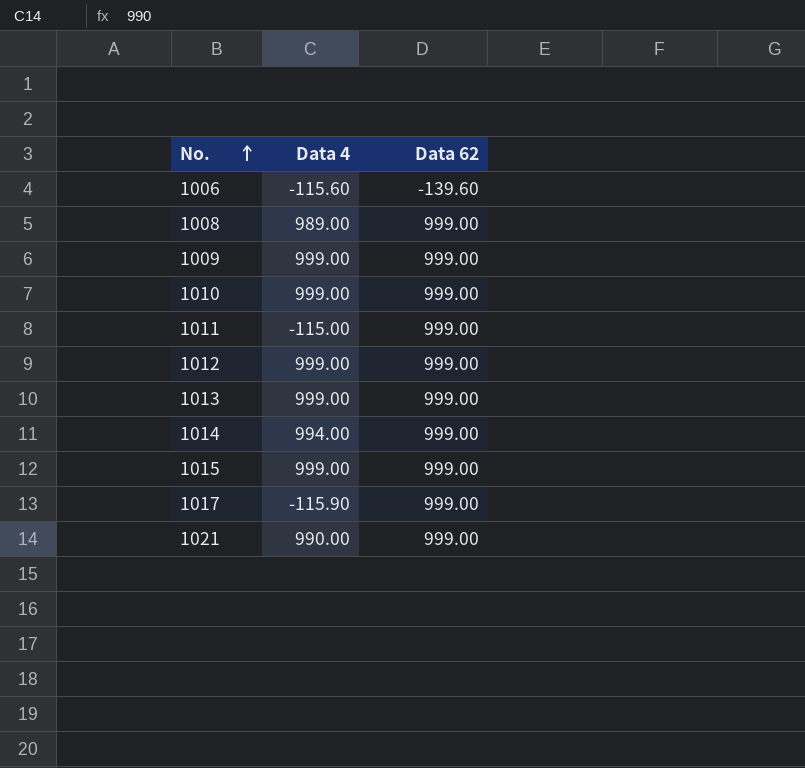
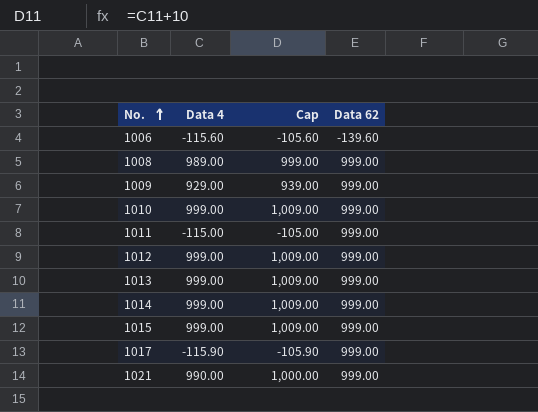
column Cap | formula: none -> [Data 4] + 10
1009 | Data 4: 999.00 -> 929.00
1014 | Data 4: 994.00 -> 999.00

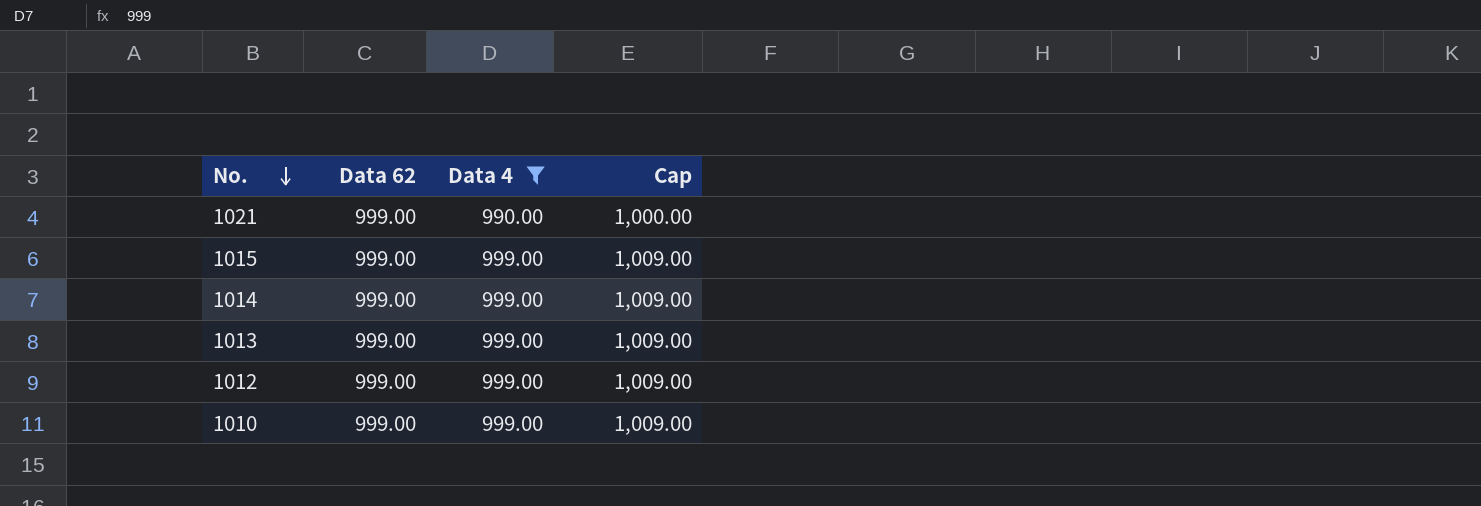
filter: none -> Data 4 >= 990.00
row order: No. ascending -> No. descending
column Data 62 | position: 4 -> 2

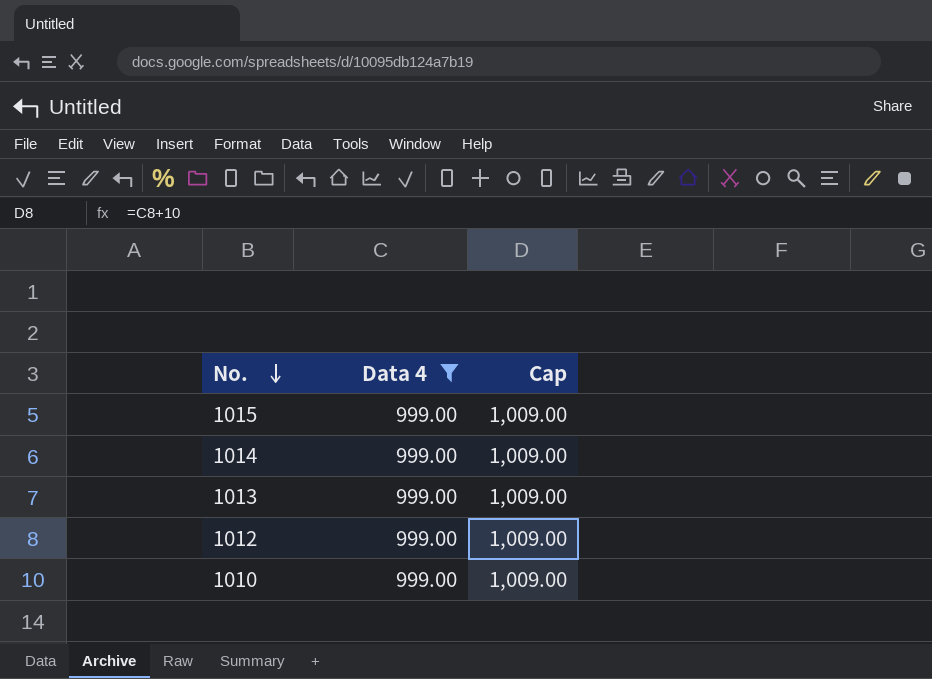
column Data 62 | position: 2 -> none
row 1021: 999.00 | 990.00 | 1,000.00 -> none

